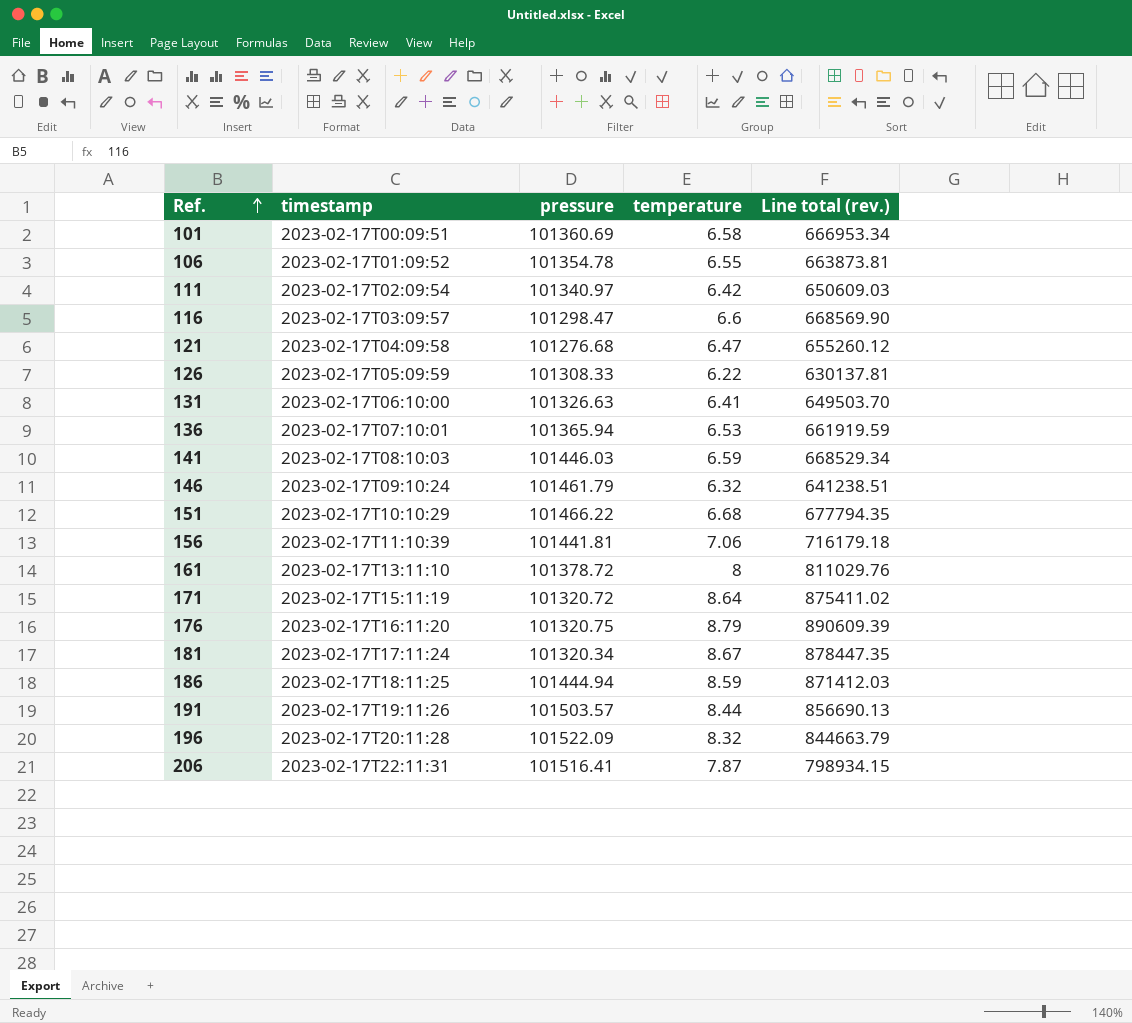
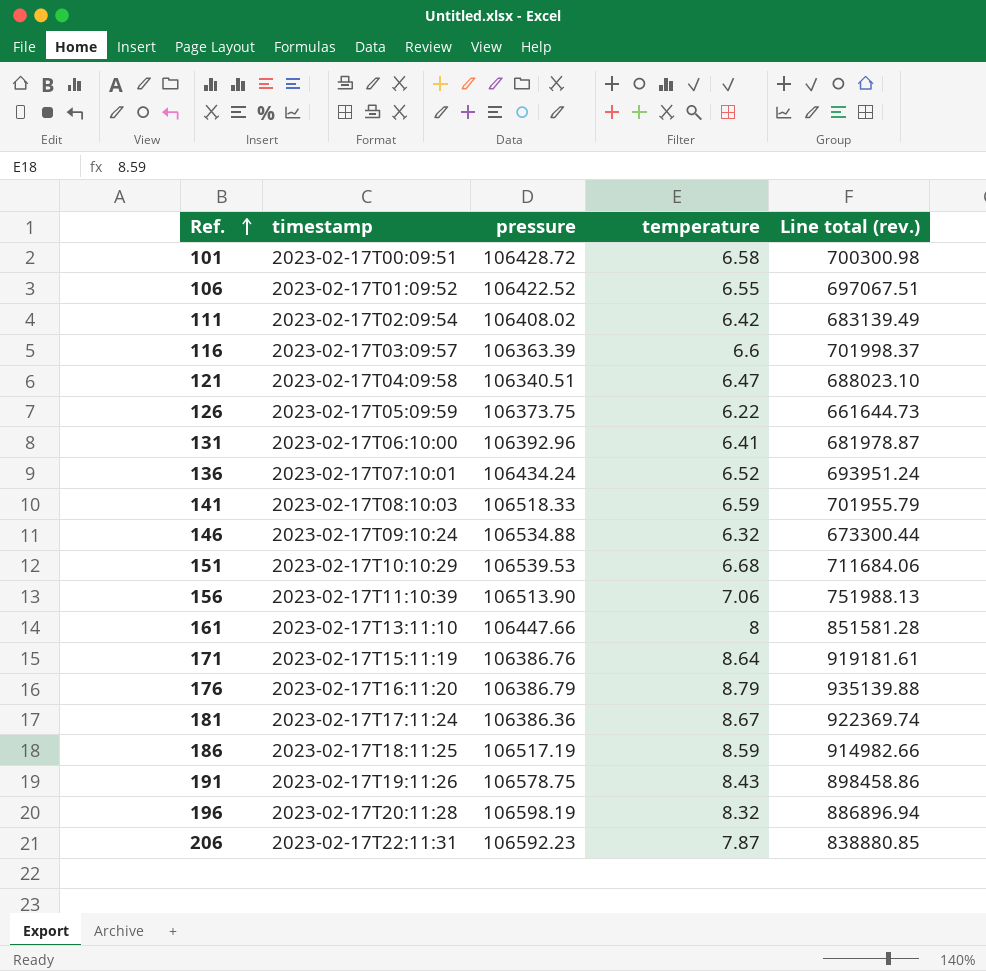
101 | pressure: 101360.69 -> 106428.72
101 | Line total (rev.): 666953.34 -> 700300.98
106 | pressure: 101354.78 -> 106422.52
106 | Line total (rev.): 663873.81 -> 697067.51
111 | pressure: 101340.97 -> 106408.02
111 | Line total (rev.): 650609.03 -> 683139.49
116 | pressure: 101298.47 -> 106363.39
116 | Line total (rev.): 668569.90 -> 701998.37
121 | pressure: 101276.68 -> 106340.51
121 | Line total (rev.): 655260.12 -> 688023.10
126 | pressure: 101308.33 -> 106373.75
126 | Line total (rev.): 630137.81 -> 661644.73
131 | pressure: 101326.63 -> 106392.96
131 | Line total (rev.): 649503.70 -> 681978.87
136 | pressure: 101365.94 -> 106434.24
136 | temperature: 6.53 -> 6.52
136 | Line total (rev.): 661919.59 -> 693951.24
141 | pressure: 101446.03 -> 106518.33
141 | Line total (rev.): 668529.34 -> 701955.79
146 | pressure: 101461.79 -> 106534.88
146 | Line total (rev.): 641238.51 -> 673300.44
151 | pressure: 101466.22 -> 106539.53
151 | Line total (rev.): 677794.35 -> 711684.06
156 | pressure: 101441.81 -> 106513.90
156 | Line total (rev.): 716179.18 -> 751988.13
161 | pressure: 101378.72 -> 106447.66
161 | Line total (rev.): 811029.76 -> 851581.28
171 | pressure: 101320.72 -> 106386.76
171 | Line total (rev.): 875411.02 -> 919181.61
176 | pressure: 101320.75 -> 106386.79
176 | Line total (rev.): 890609.39 -> 935139.88
181 | pressure: 101320.34 -> 106386.36
181 | Line total (rev.): 878447.35 -> 922369.74
186 | pressure: 101444.94 -> 106517.19
186 | Line total (rev.): 871412.03 -> 914982.66
191 | pressure: 101503.57 -> 106578.75
191 | temperature: 8.44 -> 8.43
191 | Line total (rev.): 856690.13 -> 898458.86
196 | pressure: 101522.09 -> 106598.19
196 | Line total (rev.): 844663.79 -> 886896.94
206 | pressure: 101516.41 -> 106592.23
206 | Line total (rev.): 798934.15 -> 838880.85

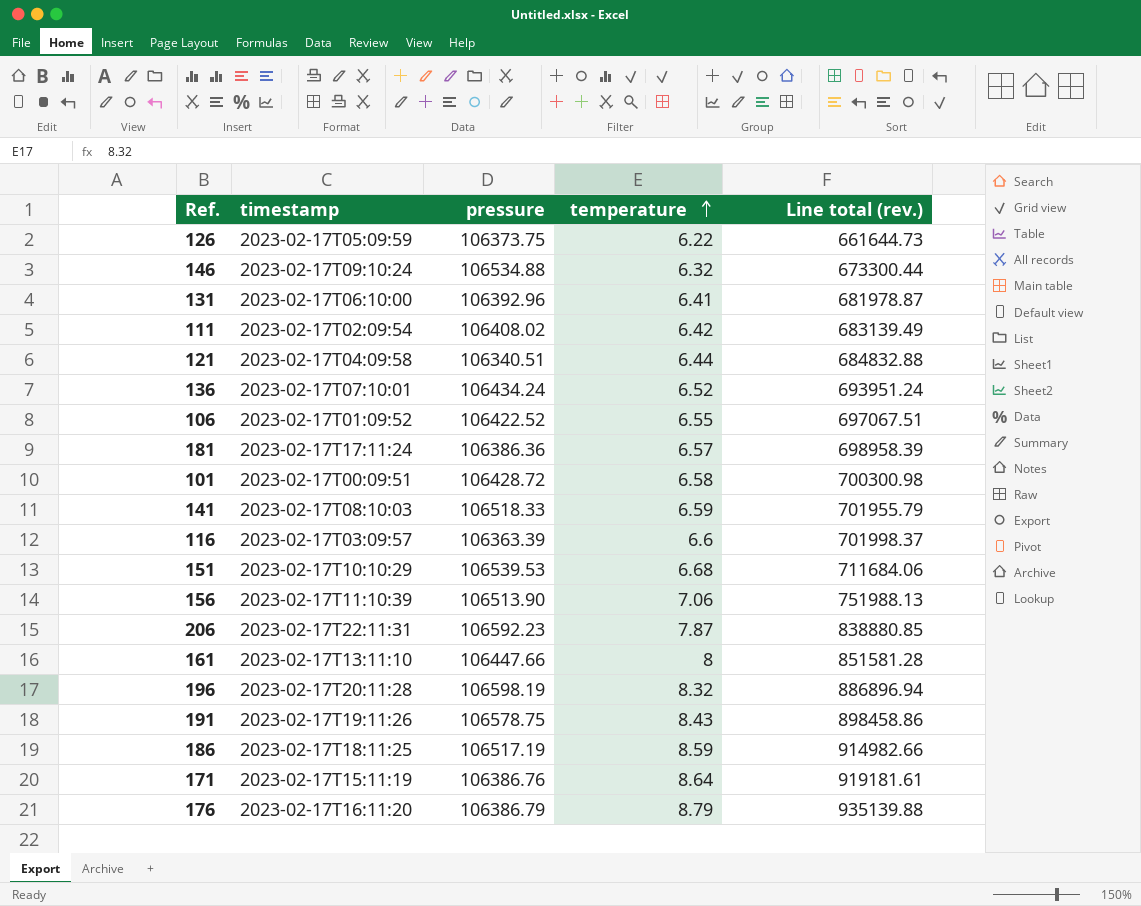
row order: Ref. ascending -> temperature ascending
121 | temperature: 6.47 -> 6.44
121 | Line total (rev.): 688023.10 -> 684832.88
181 | temperature: 8.67 -> 6.57
181 | Line total (rev.): 922369.74 -> 698958.39

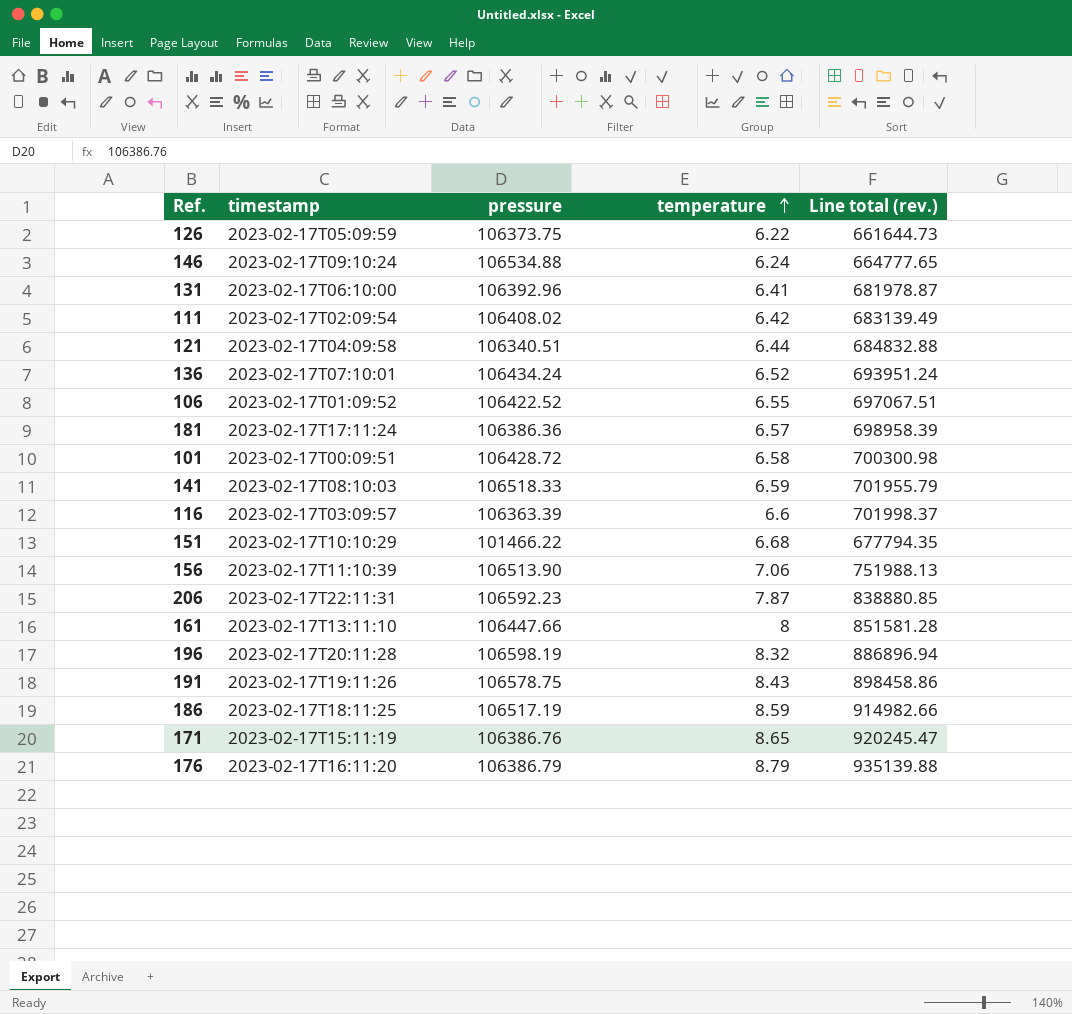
146 | temperature: 6.32 -> 6.24
146 | Line total (rev.): 673300.44 -> 664777.65
151 | pressure: 106539.53 -> 101466.22
151 | Line total (rev.): 711684.06 -> 677794.35
171 | temperature: 8.64 -> 8.65
171 | Line total (rev.): 919181.61 -> 920245.47

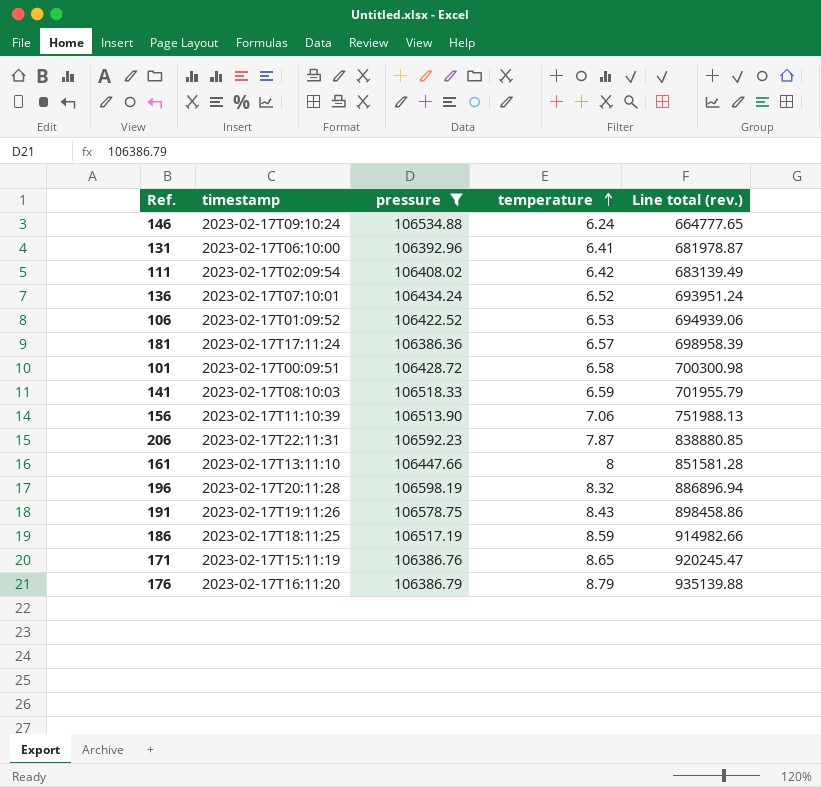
filter: none -> pressure >= 106386.36
106 | temperature: 6.55 -> 6.53
106 | Line total (rev.): 697067.51 -> 694939.06

